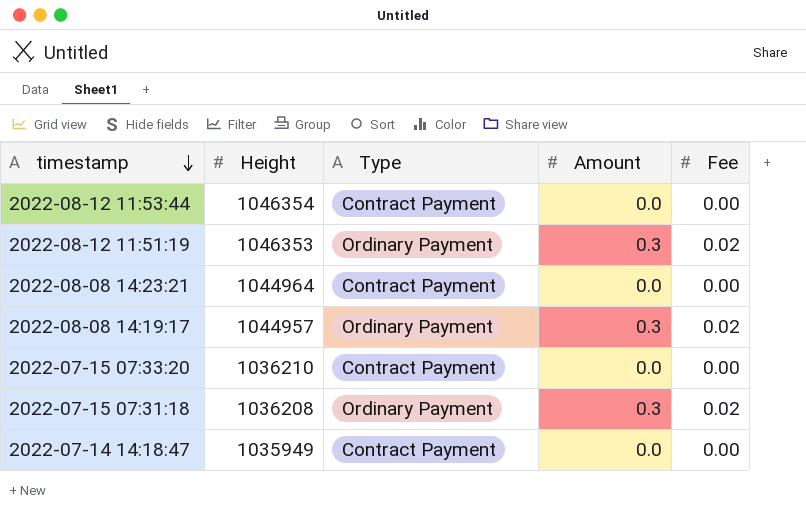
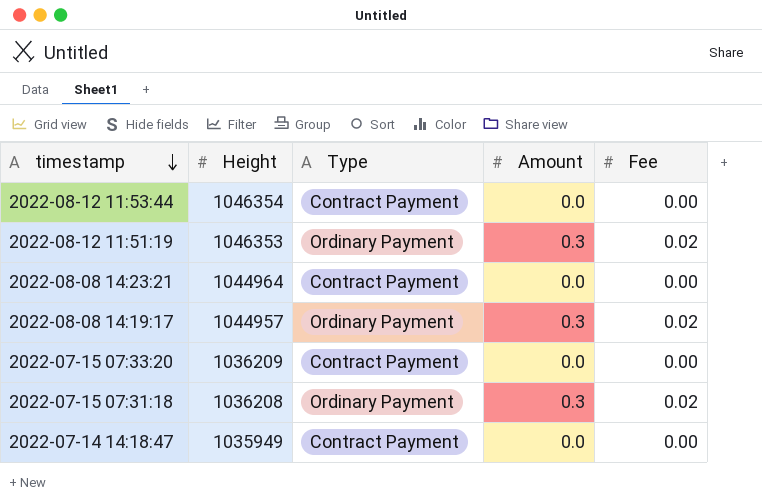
2022-07-15 07:33:20 | Height: 1036210 -> 1036209

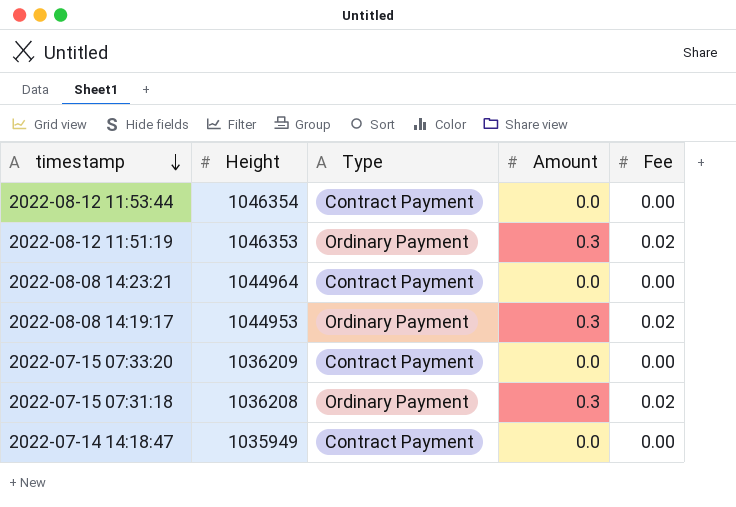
2022-08-08 14:19:17 | Height: 1044957 -> 1044953

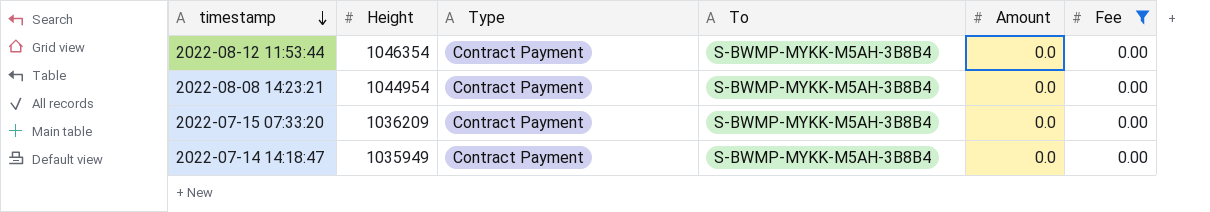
filter: none -> Fee = 0.00
column To | position: none -> 4
2022-08-08 14:23:21 | Height: 1044964 -> 1044954

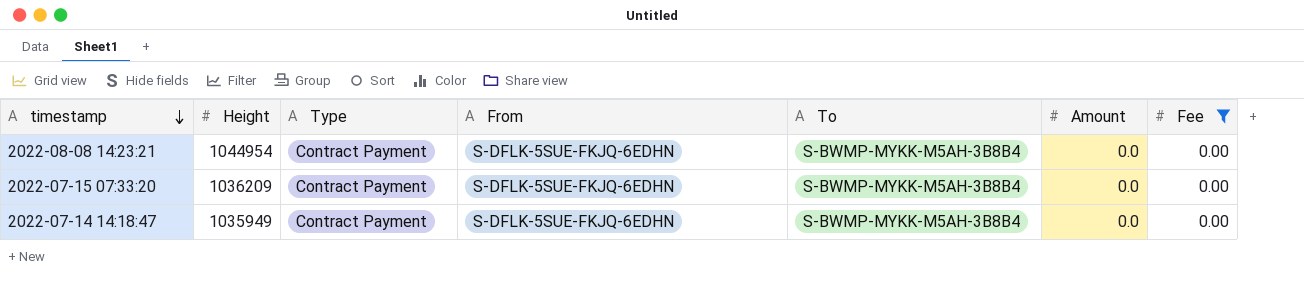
column From | position: none -> 4
row 2022-08-12 11:53:44: 1046354 | Contract Payment | S-BWMP-MYKK-M5AH-3B8B4 | 0.0 | 0.00 -> none

